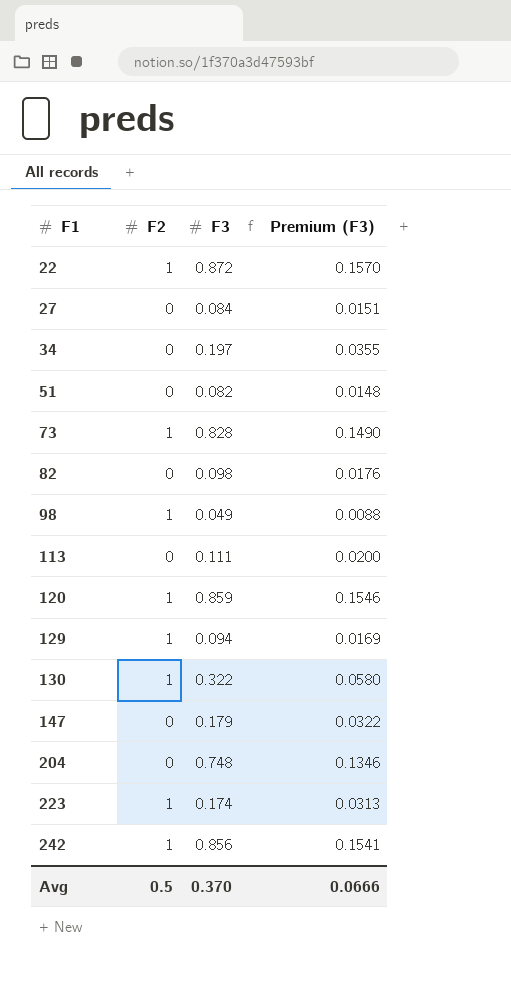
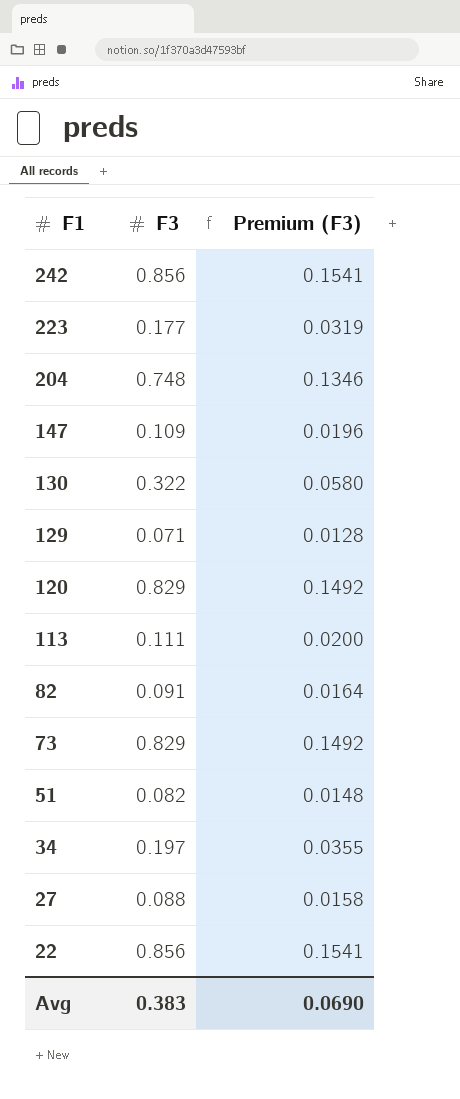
row order: F1 ascending -> F1 descending
column F2 | position: 2 -> none
row 98: 1 | 0.049 | 0.0088 -> none
223 | F3: 0.174 -> 0.177
223 | Premium (F3): 0.0313 -> 0.0319
147 | F3: 0.179 -> 0.109
147 | Premium (F3): 0.0322 -> 0.0196
129 | F3: 0.094 -> 0.071
129 | Premium (F3): 0.0169 -> 0.0128
120 | F3: 0.859 -> 0.829
120 | Premium (F3): 0.1546 -> 0.1492
82 | F3: 0.098 -> 0.091
82 | Premium (F3): 0.0176 -> 0.0164
73 | F3: 0.828 -> 0.829
73 | Premium (F3): 0.1490 -> 0.1492
27 | F3: 0.084 -> 0.088
27 | Premium (F3): 0.0151 -> 0.0158
22 | F3: 0.872 -> 0.856
22 | Premium (F3): 0.1570 -> 0.1541
Avg | F3: 0.370 -> 0.383
Avg | Premium (F3): 0.0666 -> 0.0690

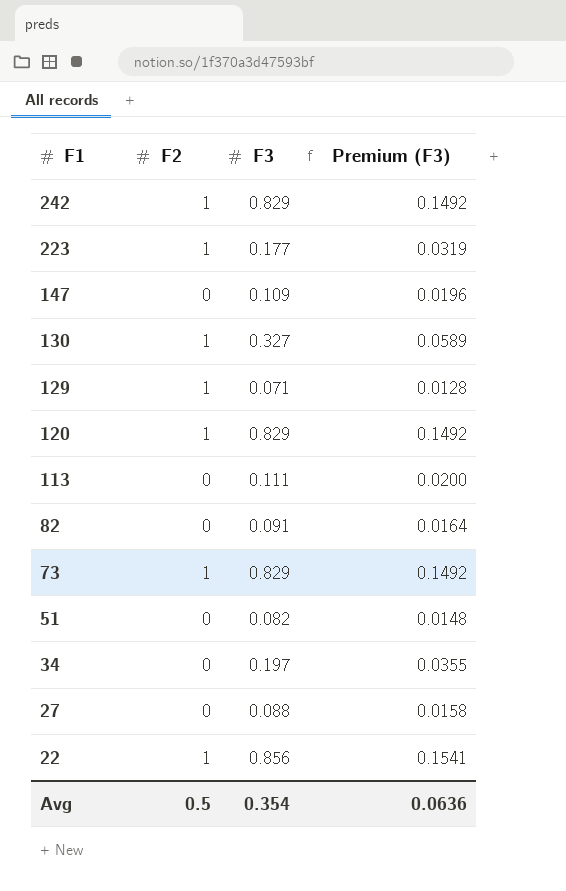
column F2 | position: none -> 2
row 204: 0.748 | 0.1346 -> none
242 | F3: 0.856 -> 0.829
242 | Premium (F3): 0.1541 -> 0.1492
130 | F3: 0.322 -> 0.327
130 | Premium (F3): 0.0580 -> 0.0589
Avg | F3: 0.383 -> 0.354
Avg | Premium (F3): 0.0690 -> 0.0636

